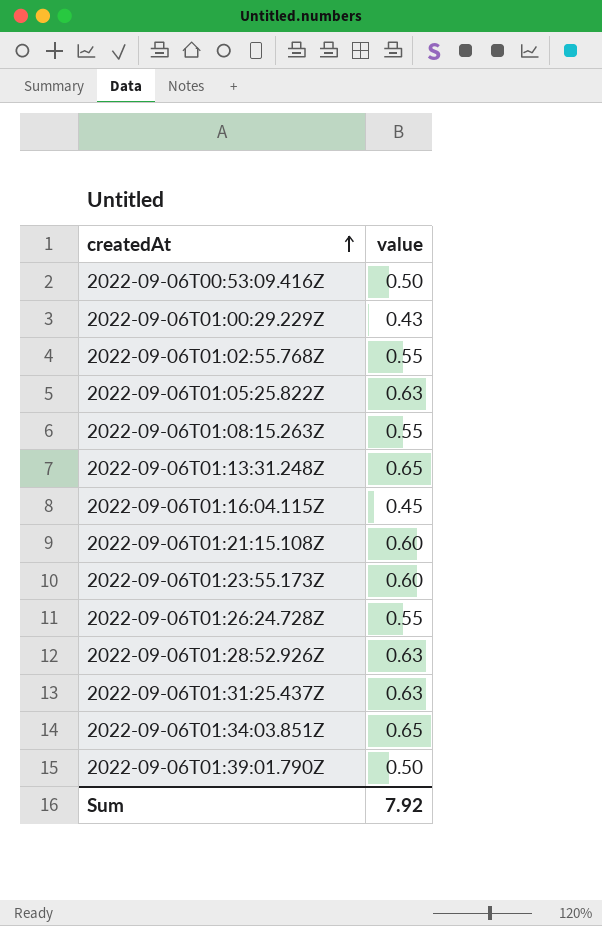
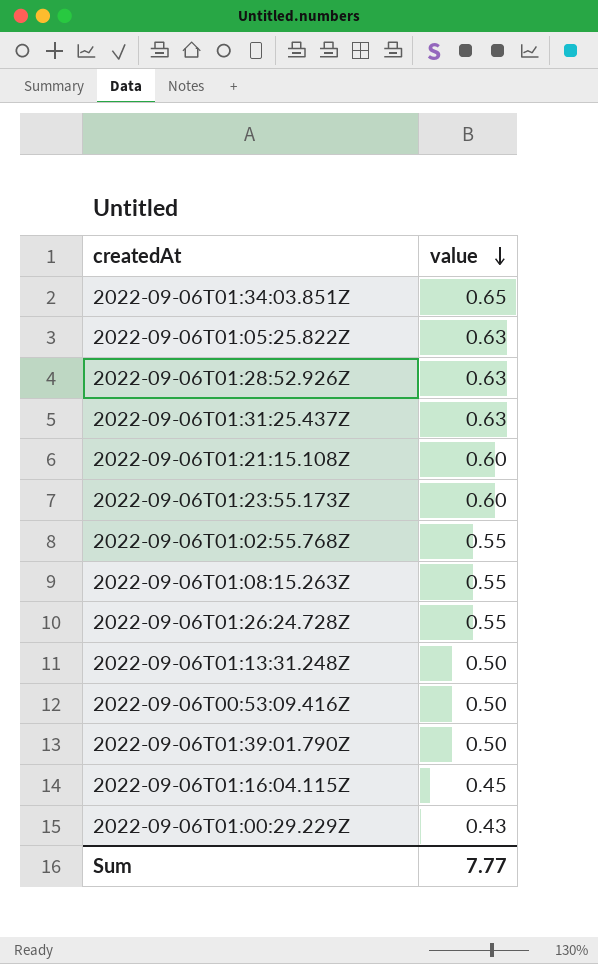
row order: createdAt ascending -> value descending
2022-09-06T01:13:31.248Z | value: 0.65 -> 0.50
Sum | value: 7.92 -> 7.77

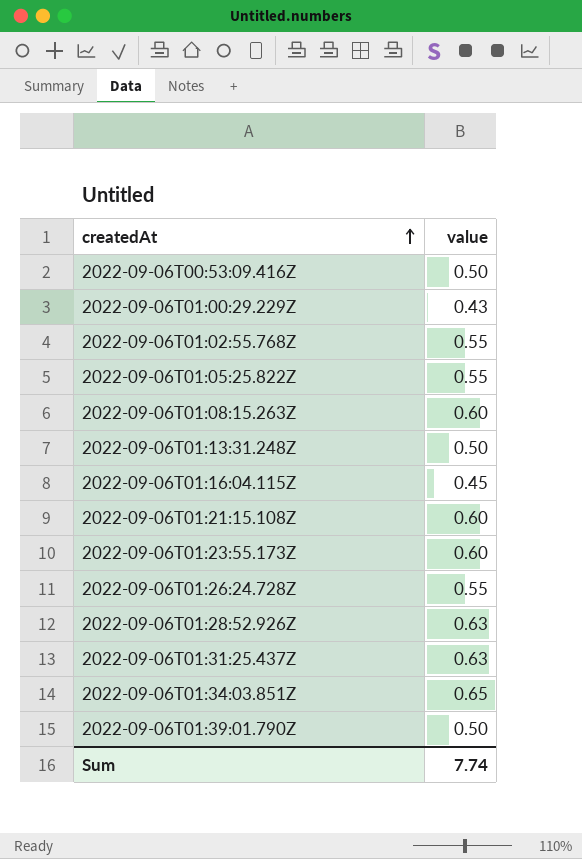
row order: value descending -> createdAt ascending
2022-09-06T01:05:25.822Z | value: 0.63 -> 0.55
2022-09-06T01:08:15.263Z | value: 0.55 -> 0.60
Sum | value: 7.77 -> 7.74

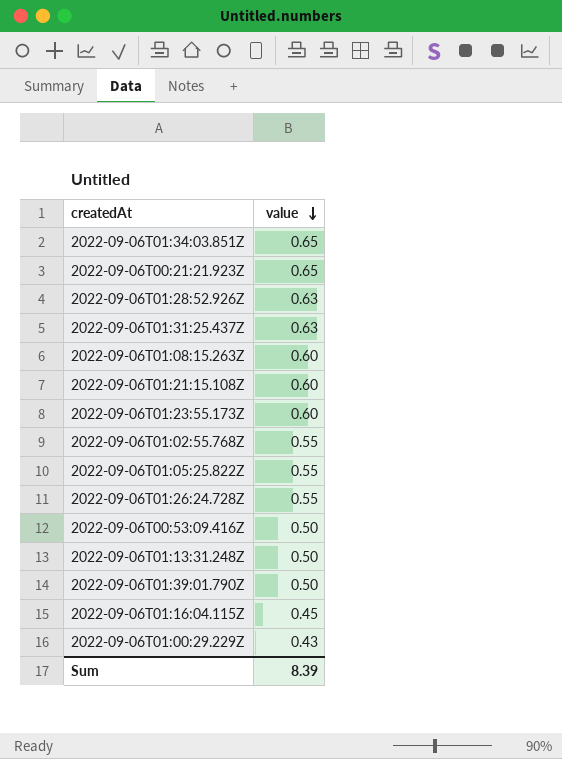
row order: createdAt ascending -> value descending
row 2022-09-06T00:21:21.923Z: none -> 0.65
Sum | value: 7.74 -> 8.39

